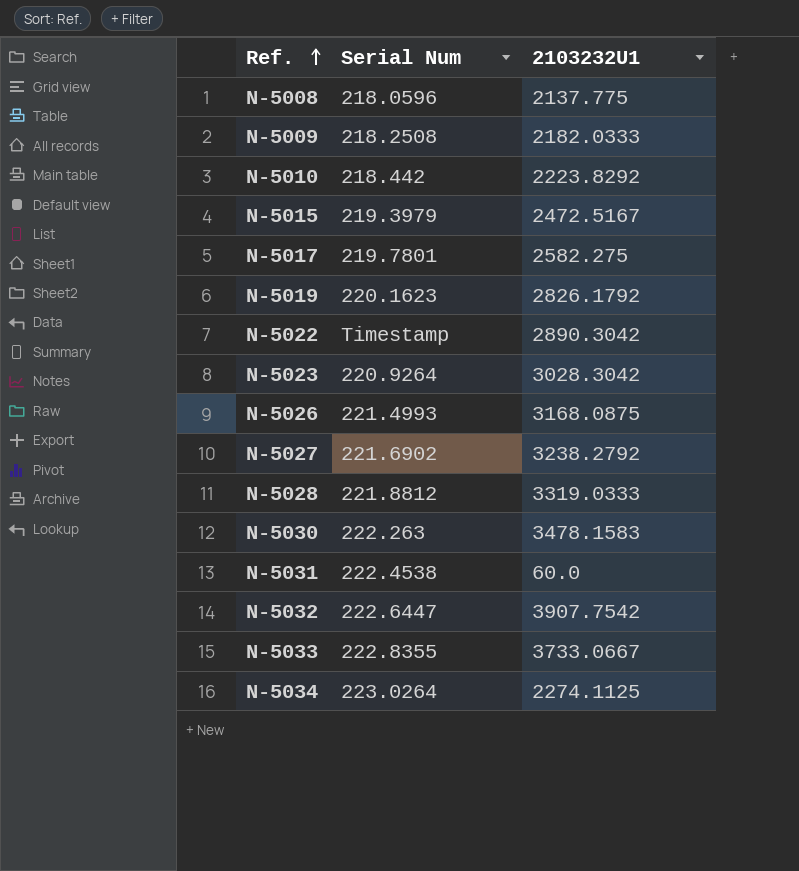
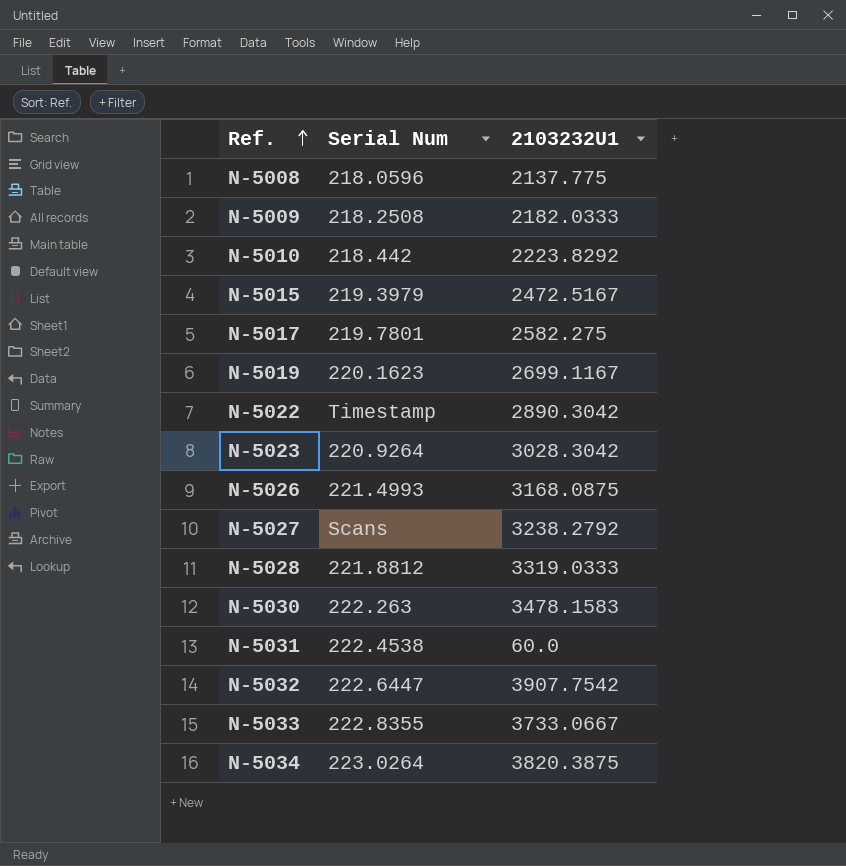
N-5019 | 2103232U1: 2826.1792 -> 2699.1167
N-5027 | Serial Num: 221.6902 -> Scans
N-5034 | 2103232U1: 2274.1125 -> 3820.3875

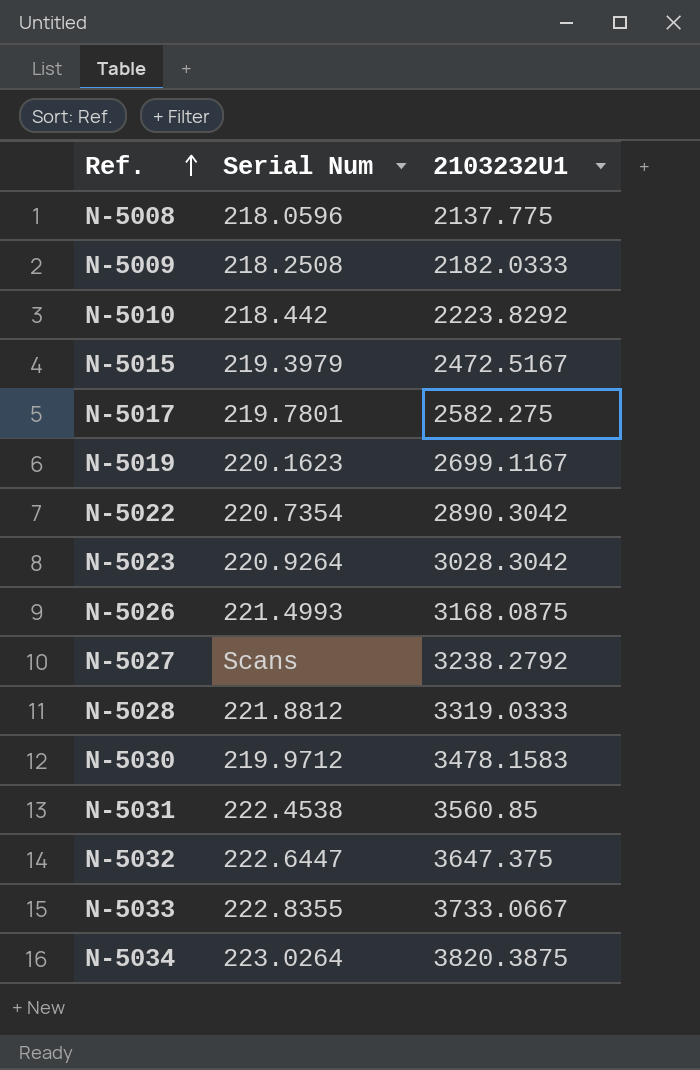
N-5022 | Serial Num: Timestamp -> 220.7354
N-5030 | Serial Num: 222.263 -> 219.9712
N-5031 | 2103232U1: 60.0 -> 3560.85
N-5032 | 2103232U1: 3907.7542 -> 3647.375

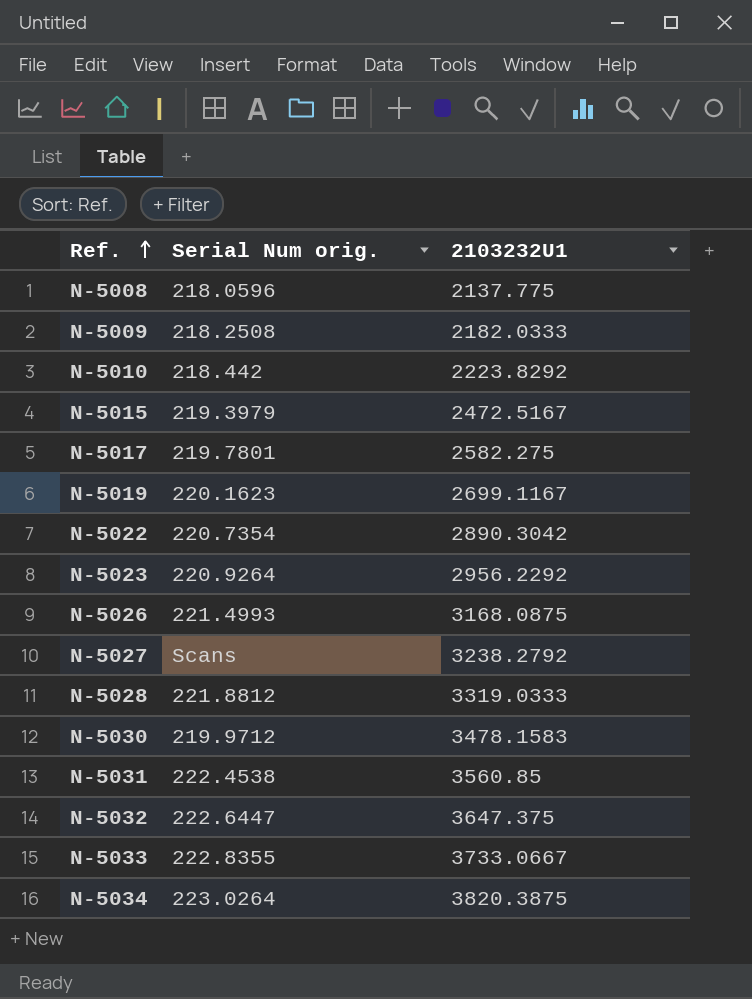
column name: Serial Num -> Serial Num orig.
N-5023 | 2103232U1: 3028.3042 -> 2956.2292

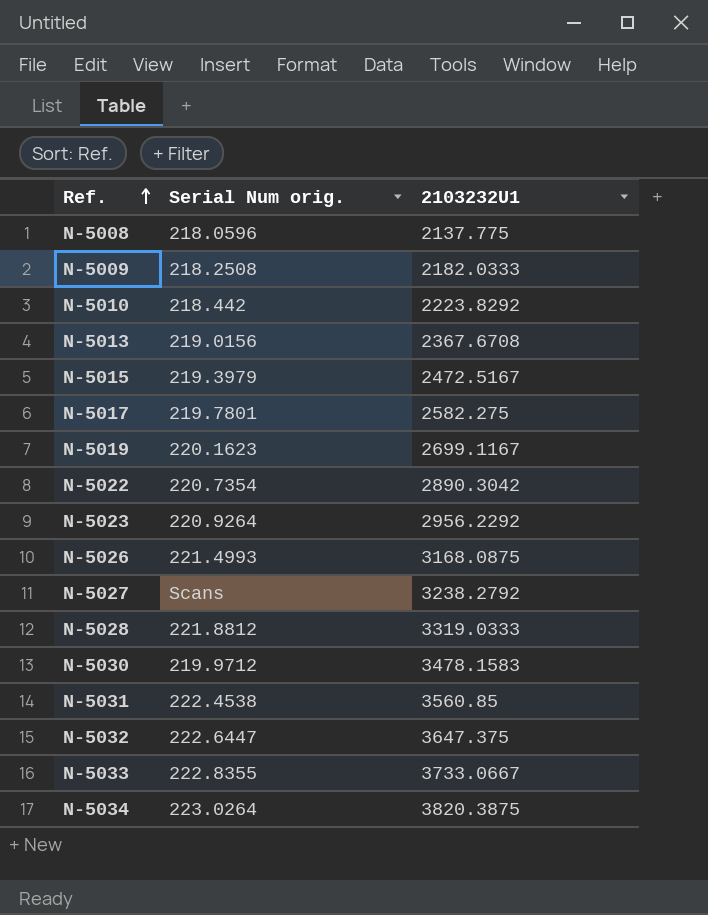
row N-5013: none -> 219.0156 | 2367.6708

